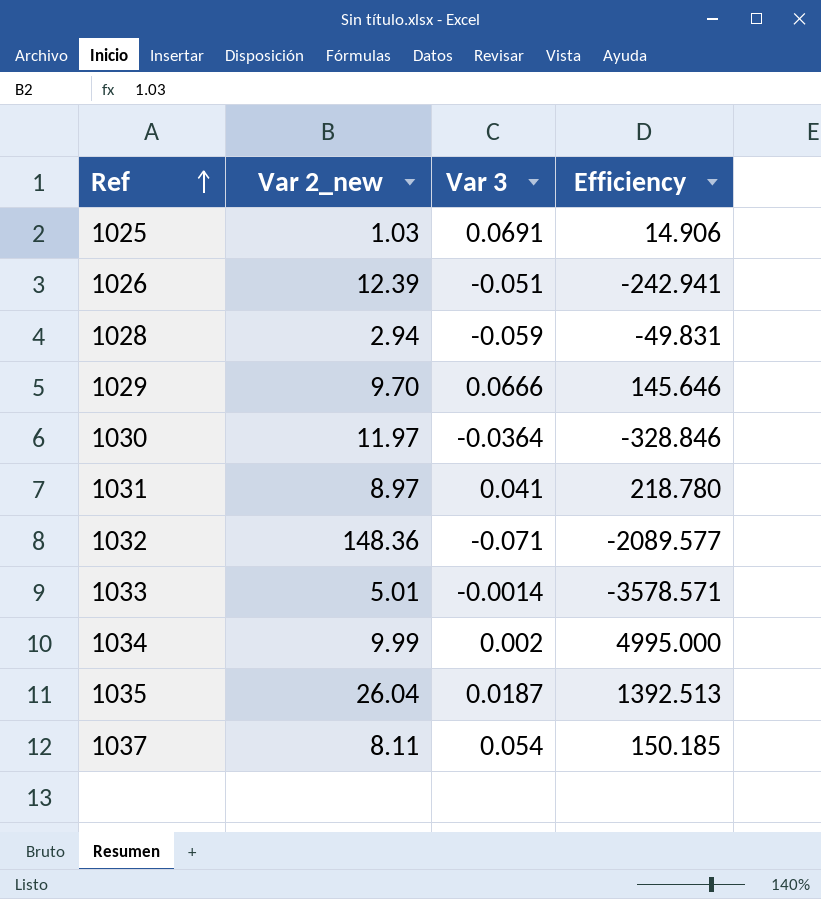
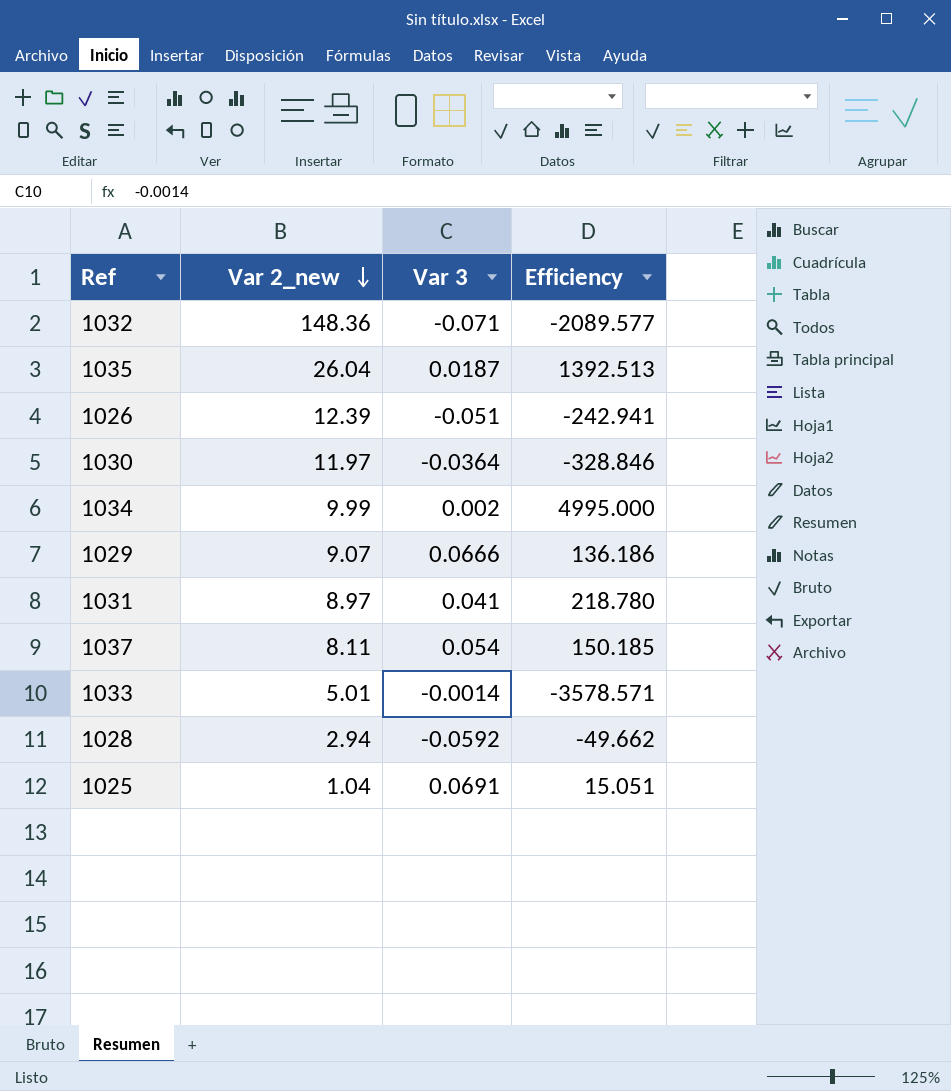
row order: Ref ascending -> Var 2_new descending
1029 | Var 2_new: 9.70 -> 9.07
1029 | Efficiency: 145.646 -> 136.186
1028 | Var 3: -0.059 -> -0.0592
1028 | Efficiency: -49.831 -> -49.662
1025 | Var 2_new: 1.03 -> 1.04
1025 | Efficiency: 14.906 -> 15.051

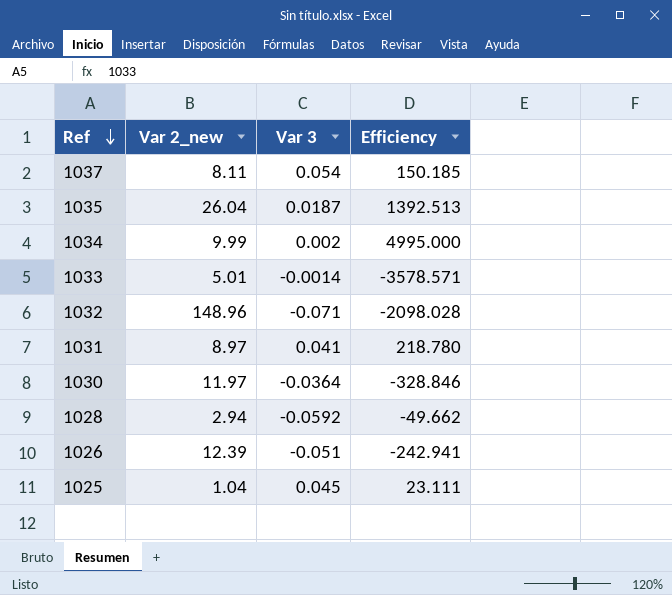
row order: Var 2_new descending -> Ref descending
row 1029: 9.07 | 0.0666 | 136.186 -> none
1032 | Var 2_new: 148.36 -> 148.96
1032 | Efficiency: -2089.577 -> -2098.028
1025 | Var 3: 0.0691 -> 0.045
1025 | Efficiency: 15.051 -> 23.111

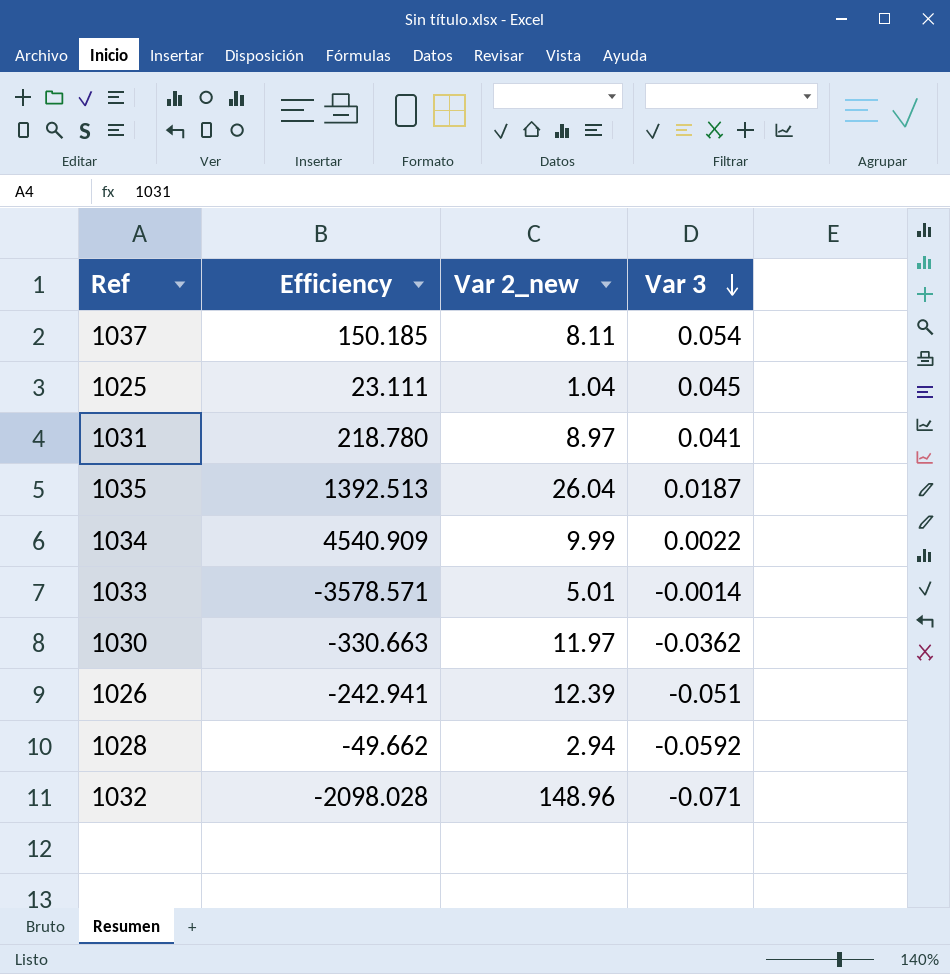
row order: Ref descending -> Var 3 descending
column Efficiency | position: 4 -> 2
1034 | Efficiency: 4995.000 -> 4540.909
1034 | Var 3: 0.002 -> 0.0022
1030 | Efficiency: -328.846 -> -330.663
1030 | Var 3: -0.0364 -> -0.0362

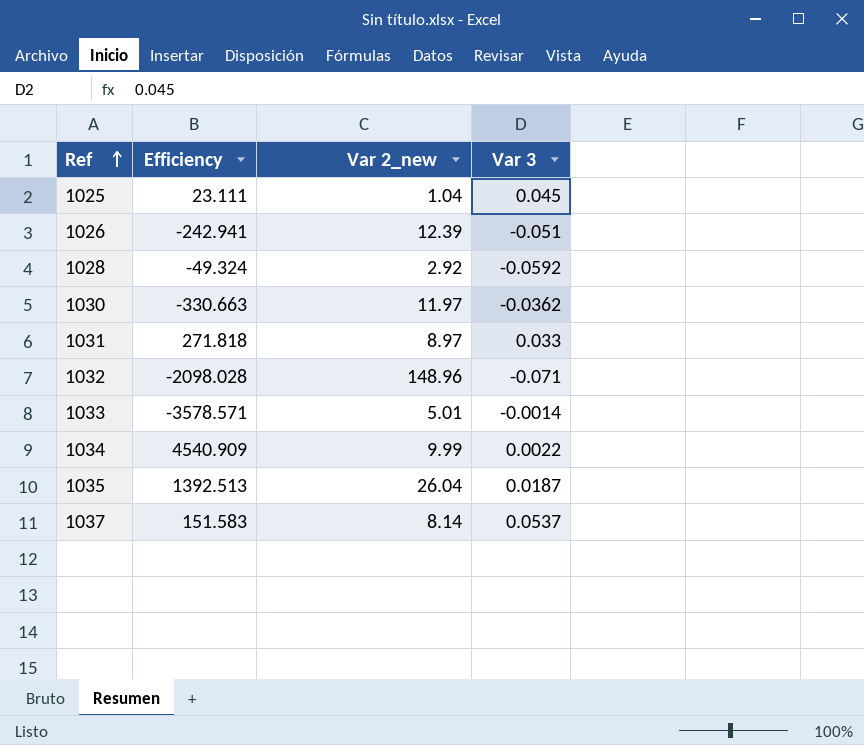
row order: Var 3 descending -> Ref ascending
1028 | Efficiency: -49.662 -> -49.324
1028 | Var 2_new: 2.94 -> 2.92
1031 | Efficiency: 218.780 -> 271.818
1031 | Var 3: 0.041 -> 0.033
1037 | Efficiency: 150.185 -> 151.583
1037 | Var 2_new: 8.11 -> 8.14
1037 | Var 3: 0.054 -> 0.0537

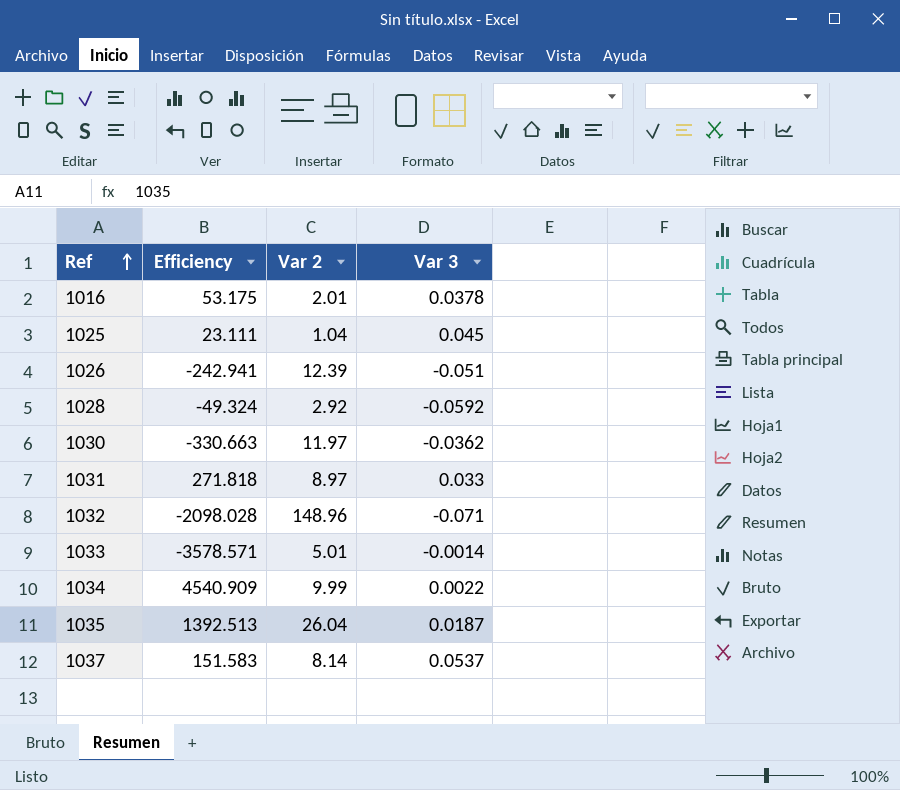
column name: Var 2_new -> Var 2
row 1016: none -> 53.175 | 2.01 | 0.0378

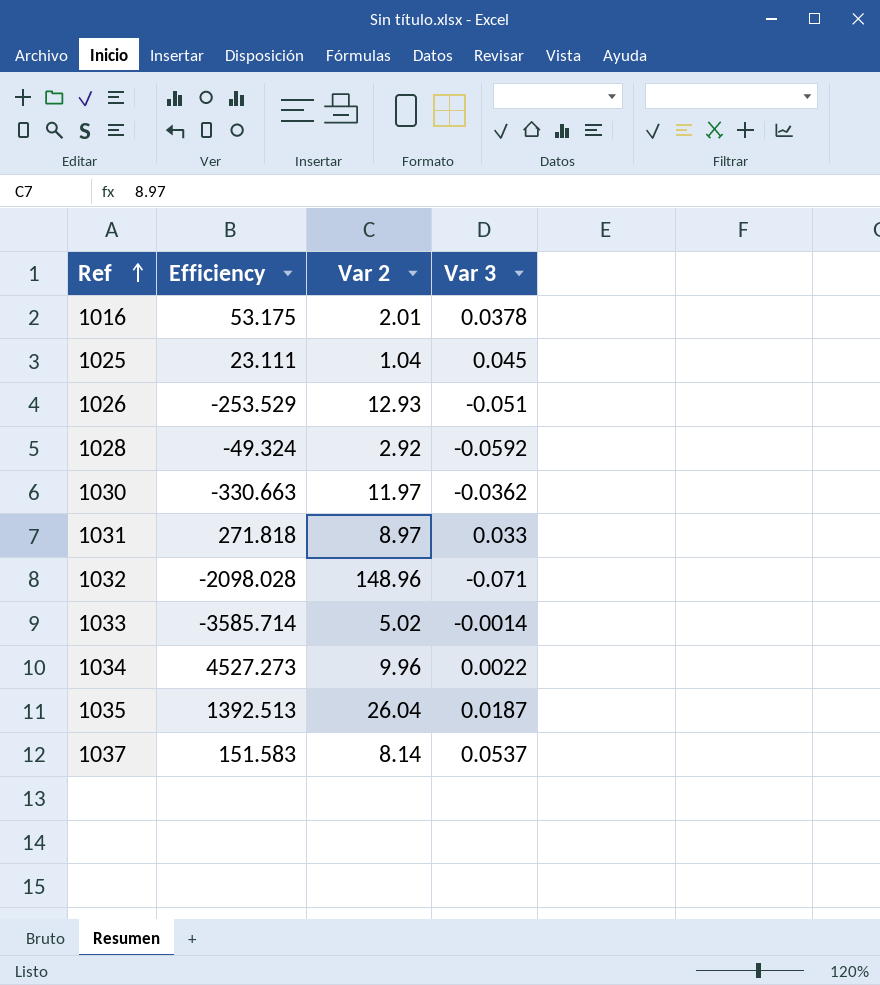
1026 | Efficiency: -242.941 -> -253.529
1026 | Var 2: 12.39 -> 12.93
1033 | Efficiency: -3578.571 -> -3585.714
1033 | Var 2: 5.01 -> 5.02
1034 | Efficiency: 4540.909 -> 4527.273
1034 | Var 2: 9.99 -> 9.96

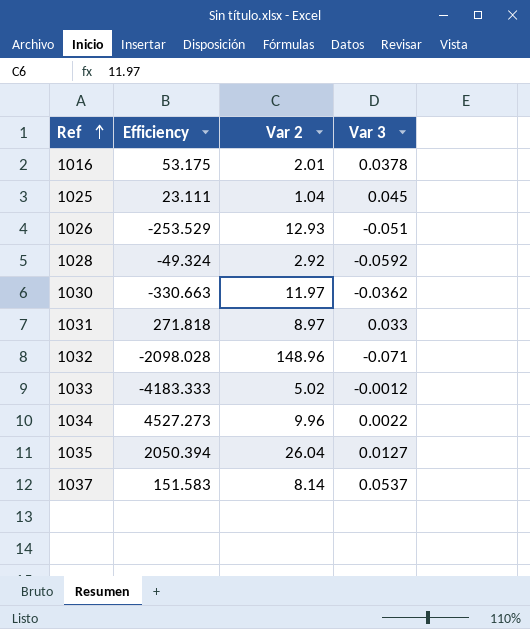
1033 | Efficiency: -3585.714 -> -4183.333
1033 | Var 3: -0.0014 -> -0.0012
1035 | Efficiency: 1392.513 -> 2050.394
1035 | Var 3: 0.0187 -> 0.0127

